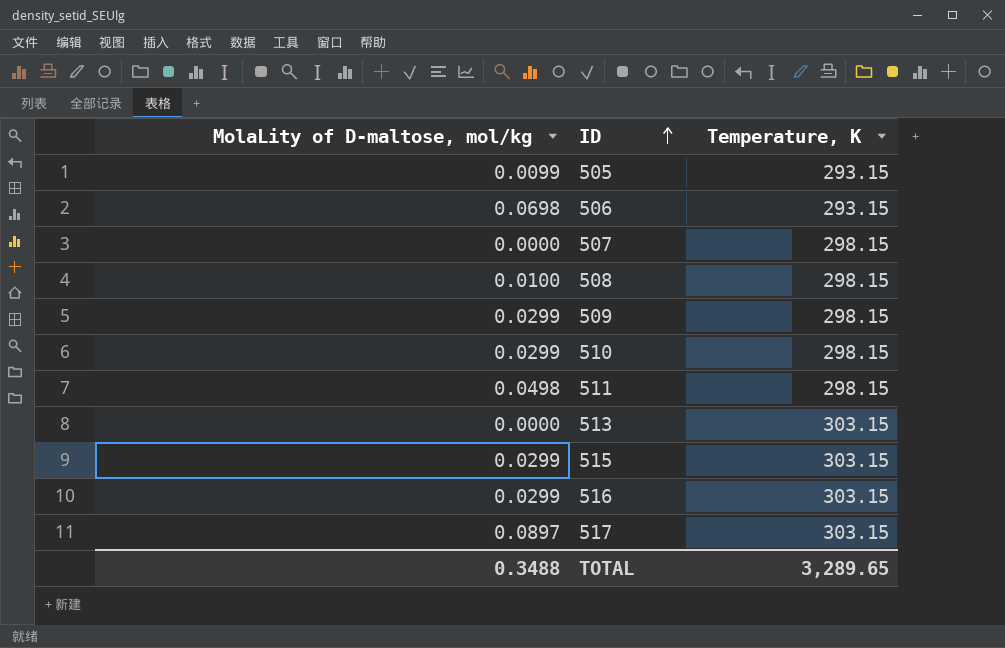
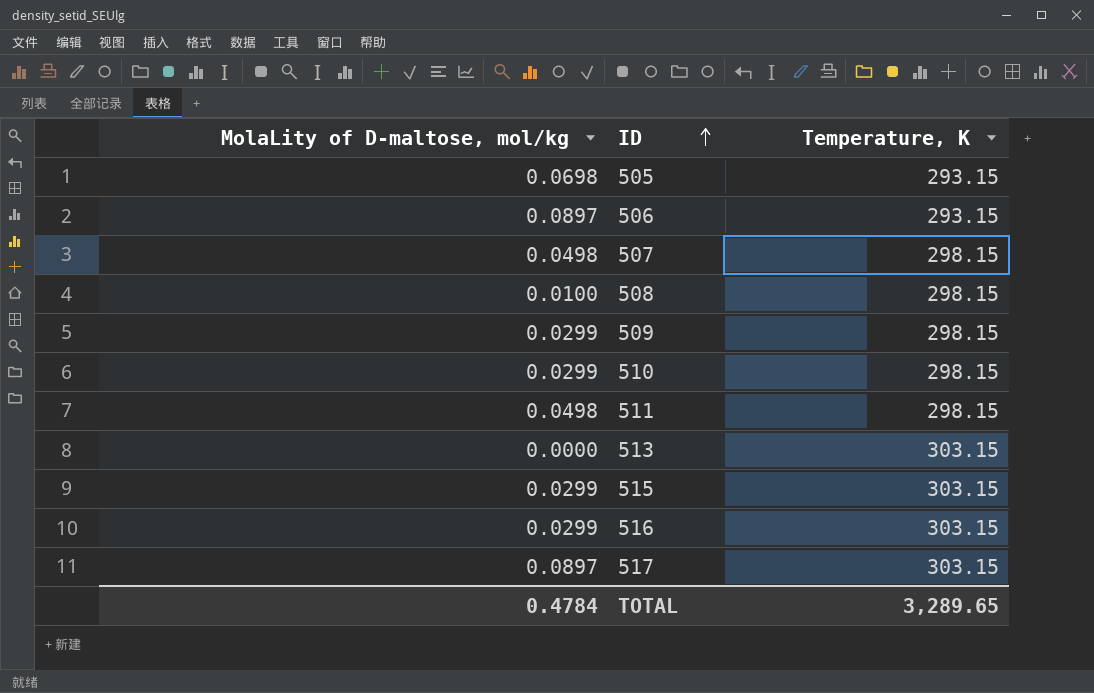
505 | MolaLity of D-maltose, mol/kg: 0.0099 -> 0.0698
506 | MolaLity of D-maltose, mol/kg: 0.0698 -> 0.0897
507 | MolaLity of D-maltose, mol/kg: 0.0000 -> 0.0498
TOTAL | MolaLity of D-maltose, mol/kg: 0.3488 -> 0.4784

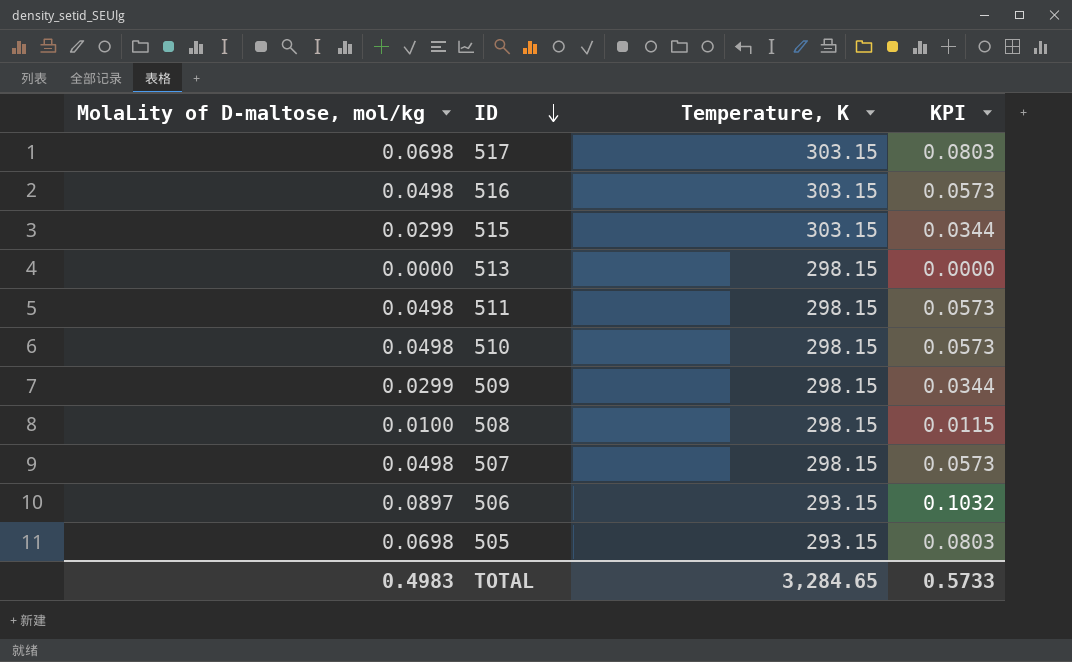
row order: ID ascending -> ID descending
column KPI | formula: none -> [MolaLity of D-maltose, mol/kg] * 1.15
517 | MolaLity of D-maltose, mol/kg: 0.0897 -> 0.0698
516 | MolaLity of D-maltose, mol/kg: 0.0299 -> 0.0498
513 | Temperature, K: 303.15 -> 298.15
510 | MolaLity of D-maltose, mol/kg: 0.0299 -> 0.0498
TOTAL | MolaLity of D-maltose, mol/kg: 0.4784 -> 0.4983
TOTAL | Temperature, K: 3,289.65 -> 3,284.65

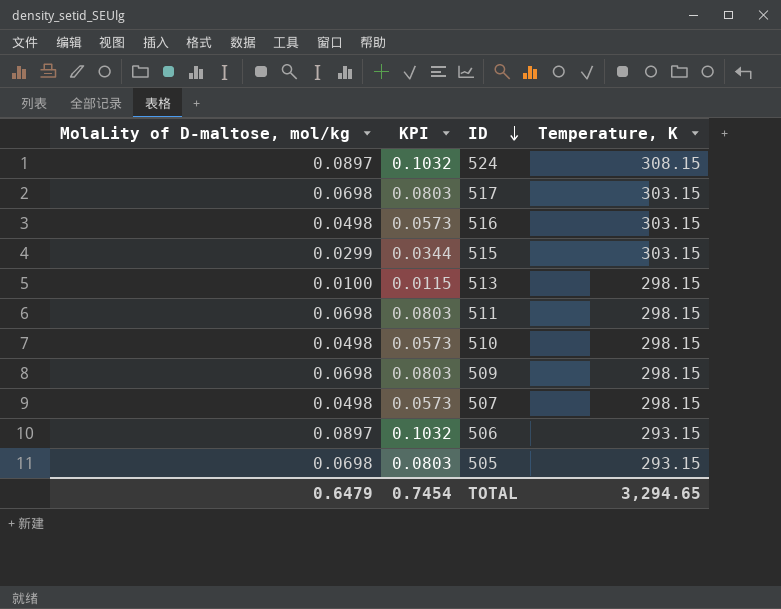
column KPI | position: 4 -> 2
row 508: 0.0100 | 298.15 | 0.0115 -> none
row 524: none -> 0.0897 | 0.1032 | 308.15
513 | MolaLity of D-maltose, mol/kg: 0.0000 -> 0.0100
513 | KPI: 0.0000 -> 0.0115
511 | MolaLity of D-maltose, mol/kg: 0.0498 -> 0.0698
511 | KPI: 0.0573 -> 0.0803
509 | MolaLity of D-maltose, mol/kg: 0.0299 -> 0.0698
509 | KPI: 0.0344 -> 0.0803
TOTAL | MolaLity of D-maltose, mol/kg: 0.4983 -> 0.6479
TOTAL | KPI: 0.5733 -> 0.7454
TOTAL | Temperature, K: 3,284.65 -> 3,294.65

